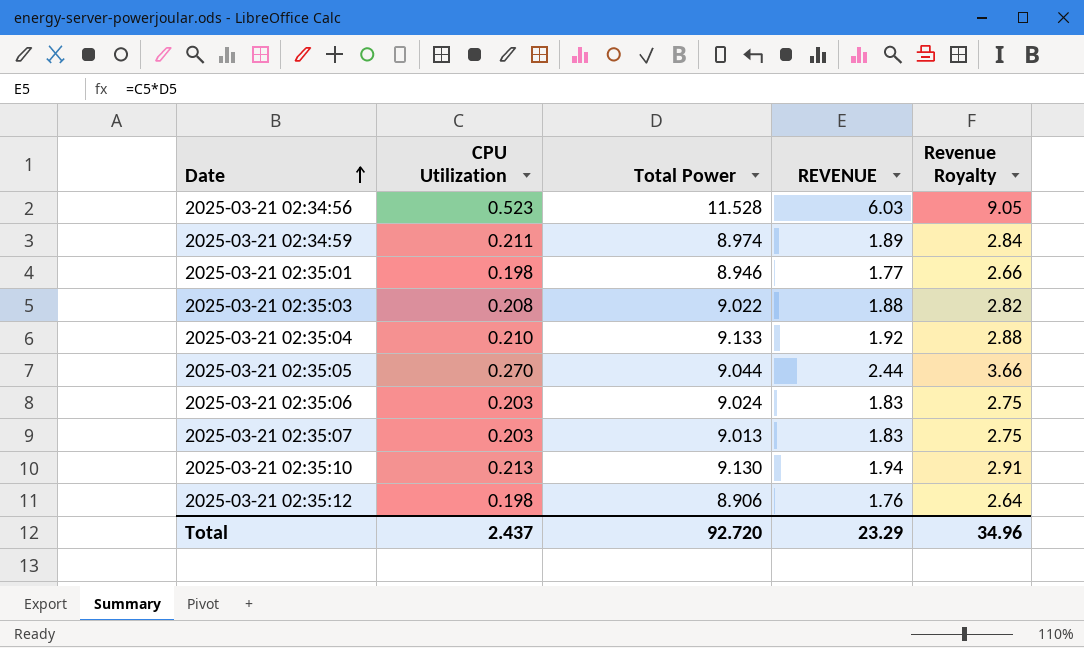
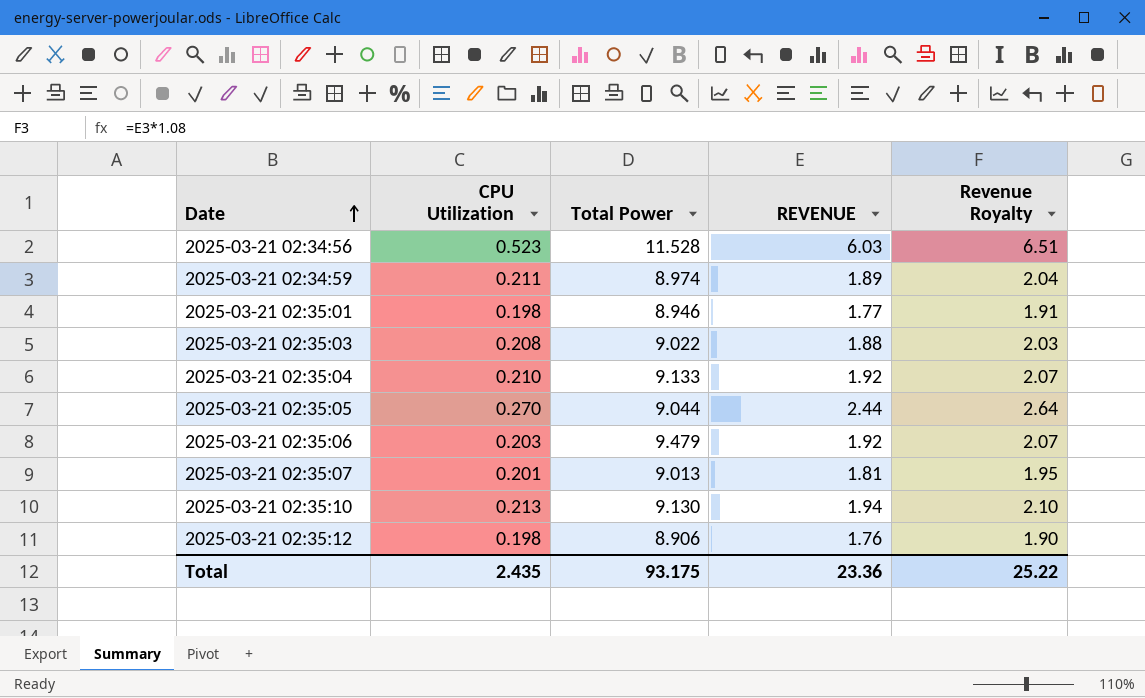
column Revenue Royalty | formula: [REVENUE] * 1.5 -> [REVENUE] * 1.08
2025-03-21 02:35:06 | Total Power: 9.024 -> 9.479
2025-03-21 02:35:06 | REVENUE: 1.83 -> 1.92
2025-03-21 02:35:07 | CPU Utilization: 0.203 -> 0.201
2025-03-21 02:35:07 | REVENUE: 1.83 -> 1.81
Total | CPU Utilization: 2.437 -> 2.435
Total | Total Power: 92.720 -> 93.175
Total | REVENUE: 23.29 -> 23.36
Total | Revenue Royalty: 34.96 -> 25.22

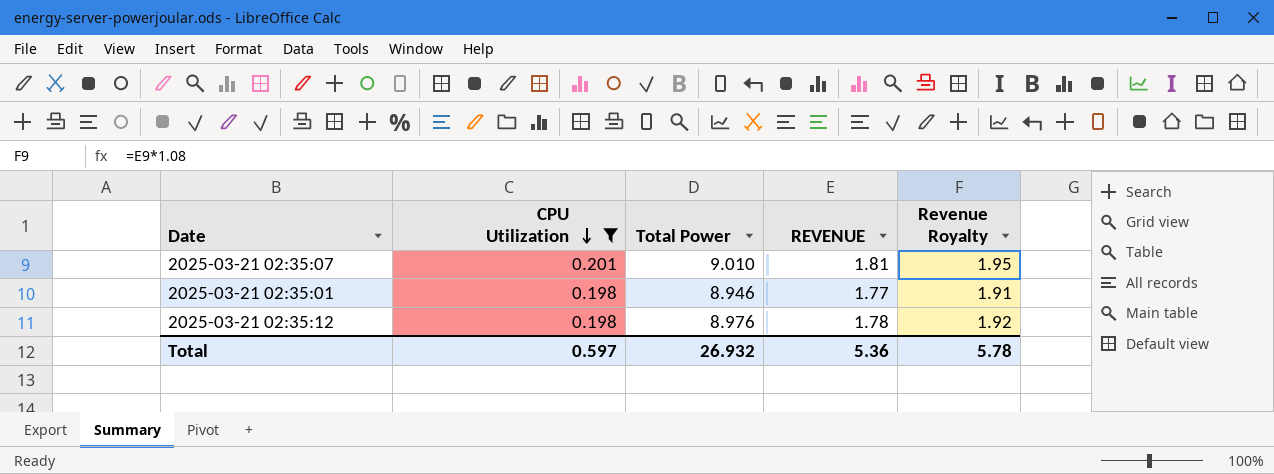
filter: none -> CPU Utilization <= 0.201
row order: Date ascending -> CPU Utilization descending
2025-03-21 02:35:07 | Total Power: 9.013 -> 9.010
2025-03-21 02:35:12 | Total Power: 8.906 -> 8.976
2025-03-21 02:35:12 | REVENUE: 1.76 -> 1.78
2025-03-21 02:35:12 | Revenue Royalty: 1.90 -> 1.92
Total | CPU Utilization: 2.435 -> 0.597
Total | Total Power: 93.175 -> 26.932
Total | REVENUE: 23.36 -> 5.36
Total | Revenue Royalty: 25.22 -> 5.78

